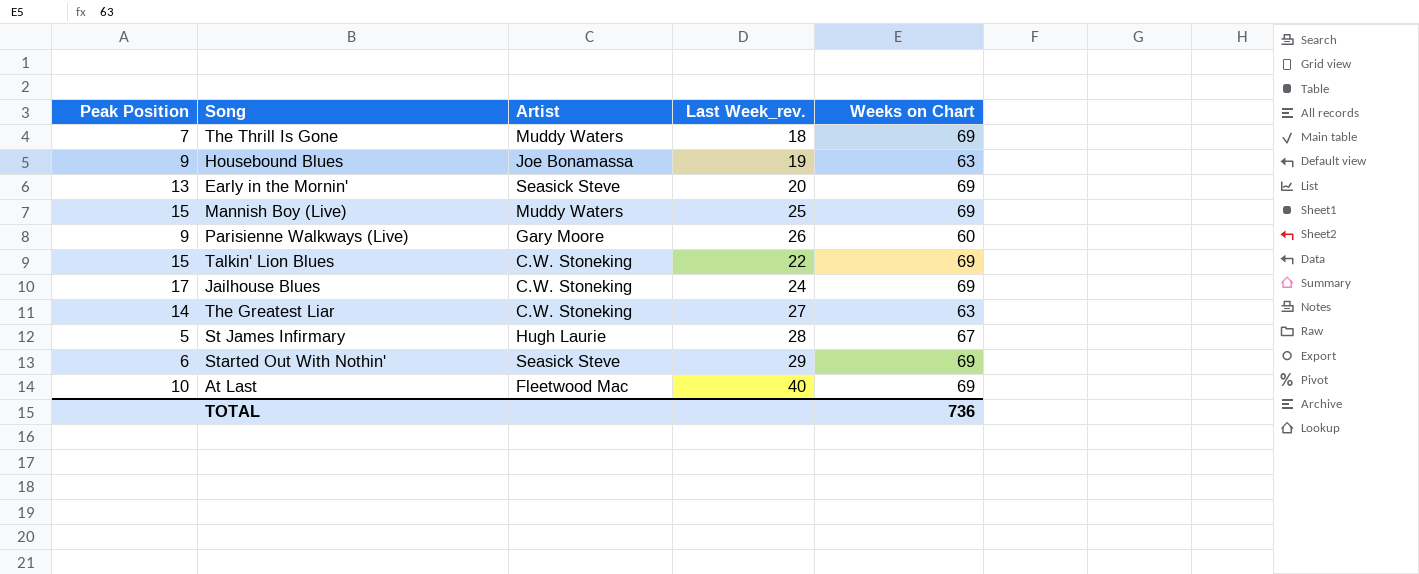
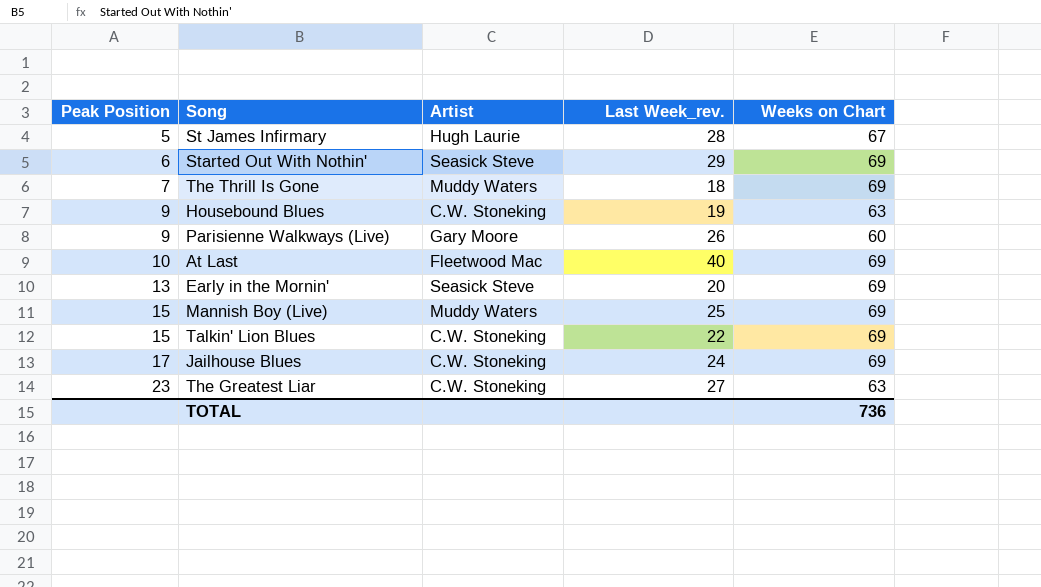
row order: none -> Peak Position ascending
Housebound Blues | Artist: Joe Bonamassa -> C.W. Stoneking
The Greatest Liar | Peak Position: 14 -> 23

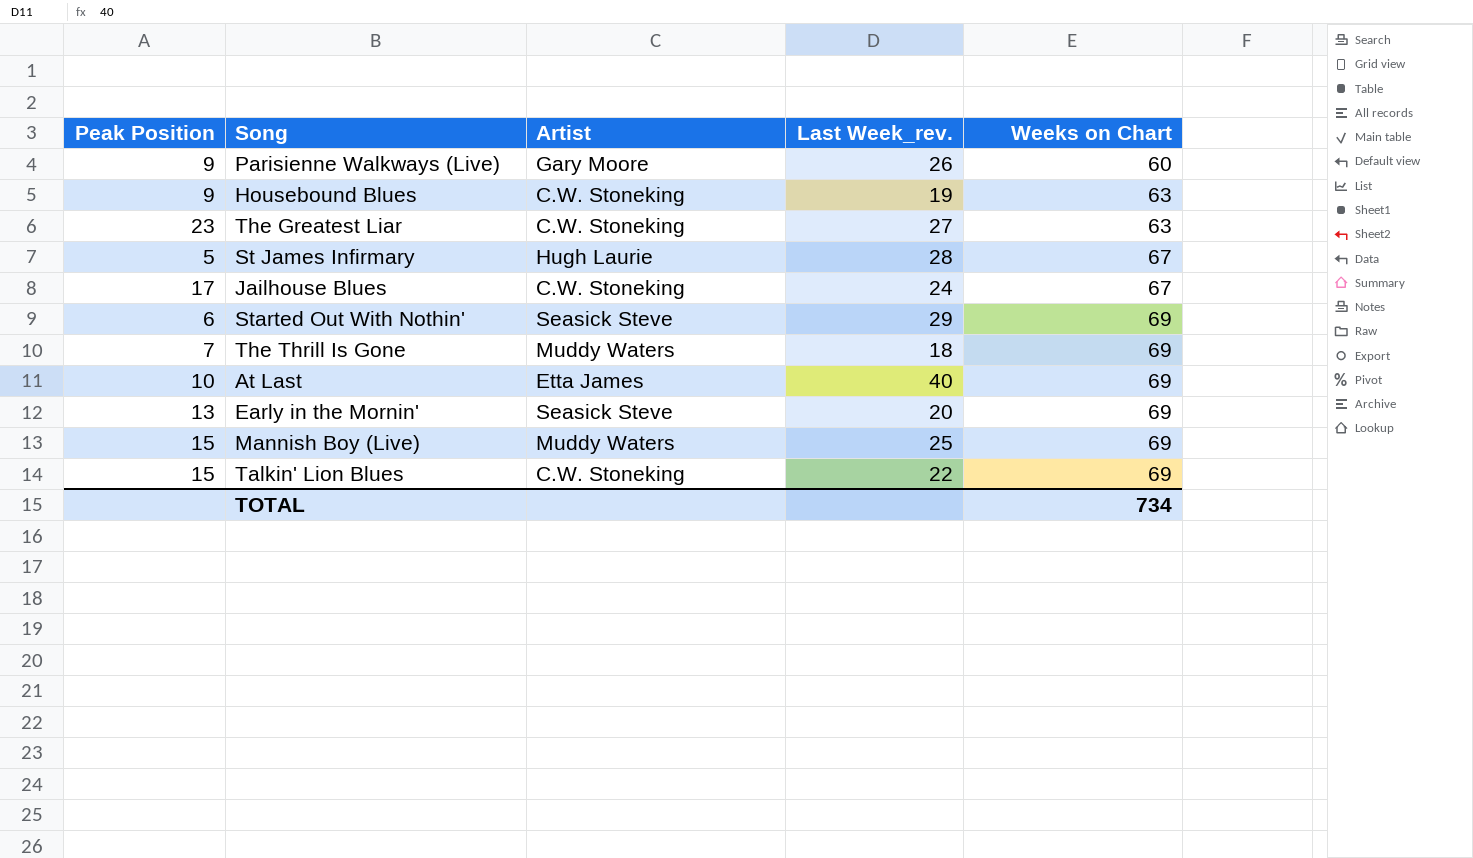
row order: Peak Position ascending -> Weeks on Chart ascending
Jailhouse Blues | Weeks on Chart: 69 -> 67
At Last | Artist: Fleetwood Mac -> Etta James
TOTAL | Weeks on Chart: 736 -> 734

